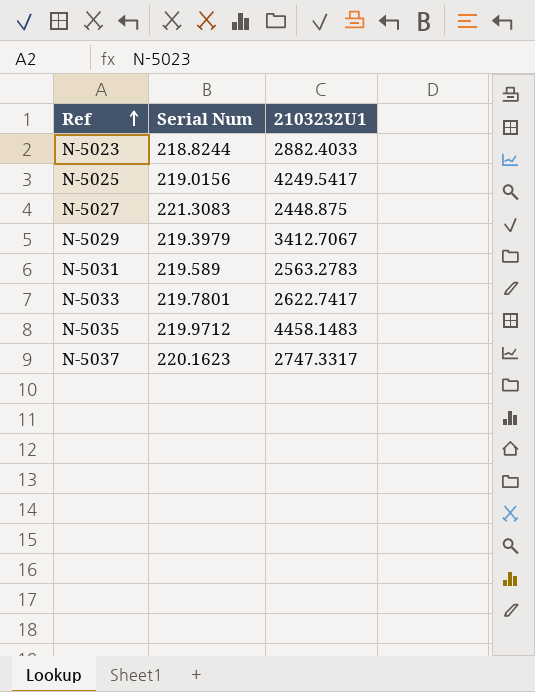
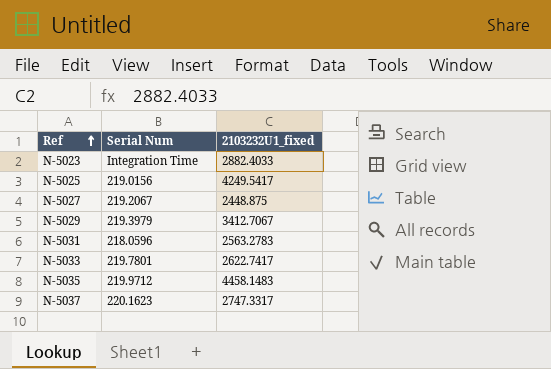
column name: 2103232U1 -> 2103232U1_fixed
N-5023 | Serial Num: 218.8244 -> Integration Time
N-5027 | Serial Num: 221.3083 -> 219.2067
N-5031 | Serial Num: 219.589 -> 218.0596

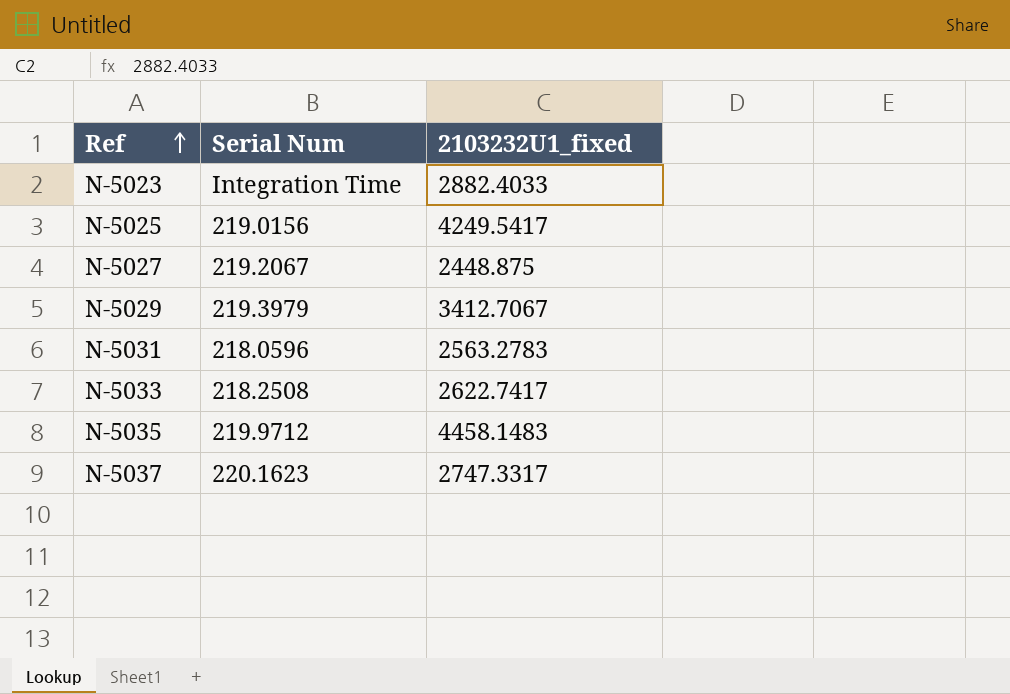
N-5033 | Serial Num: 219.7801 -> 218.2508

